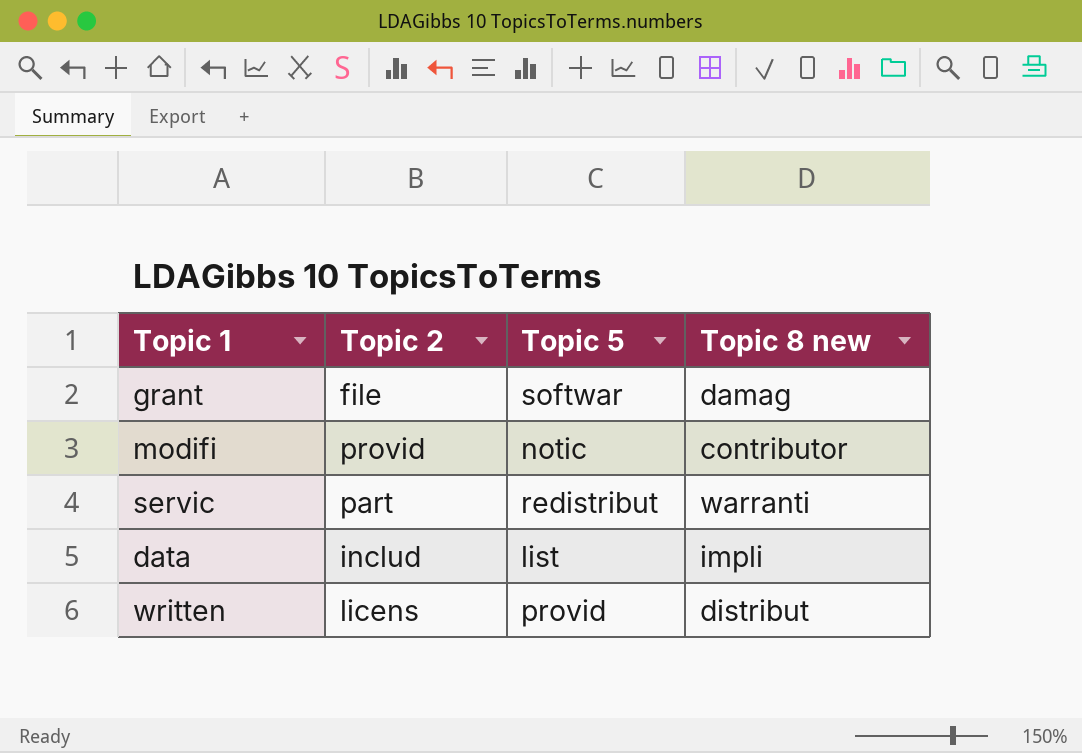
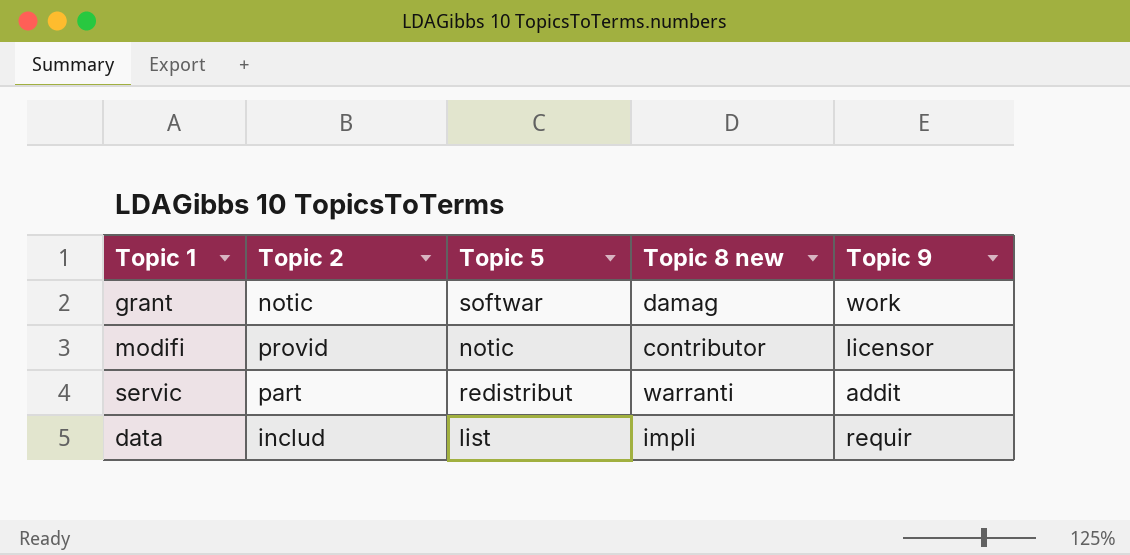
column Topic 9 | position: none -> 5
row written: licens | provid | distribut -> none
grant | Topic 2: file -> notic

